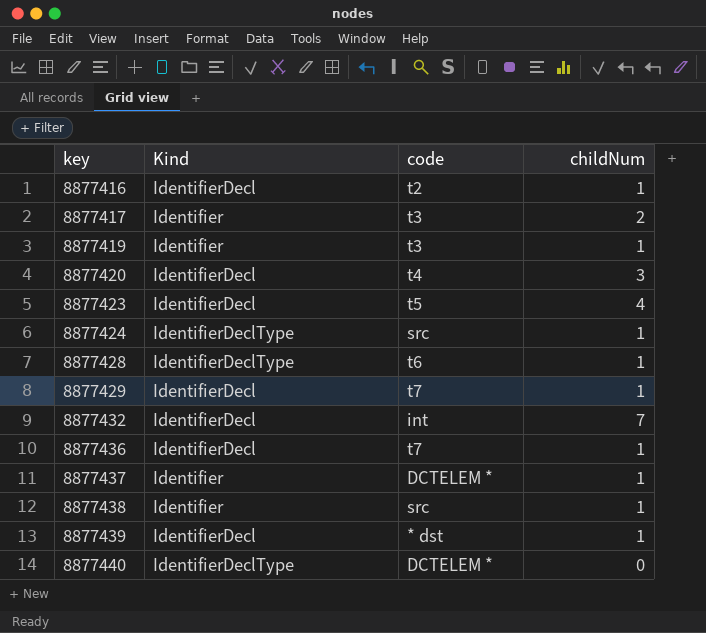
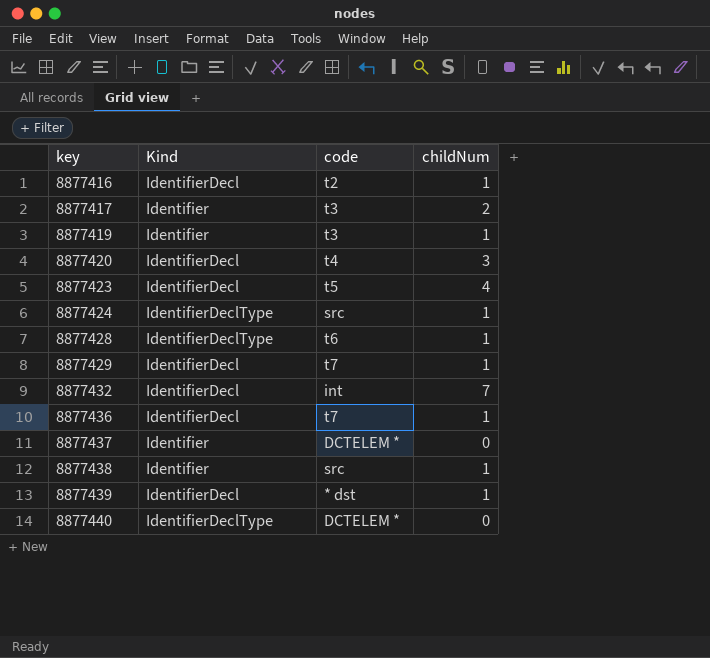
8877437 | childNum: 1 -> 0

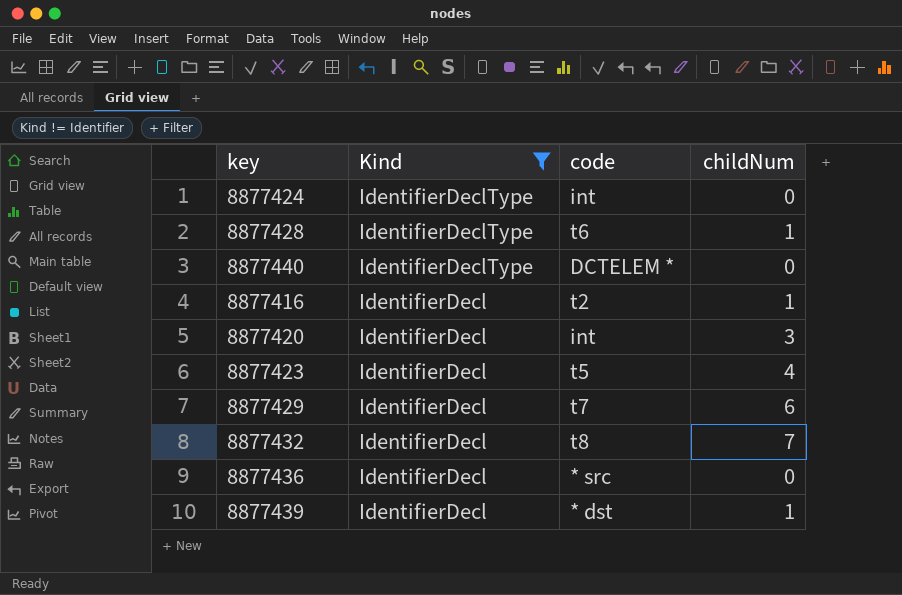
filter: none -> Kind != Identifier
row order: key ascending -> Kind descending
8877424 | code: src -> int
8877424 | childNum: 1 -> 0
8877420 | code: t4 -> int
8877429 | childNum: 1 -> 6
8877432 | code: int -> t8
8877436 | code: t7 -> * src
8877436 | childNum: 1 -> 0

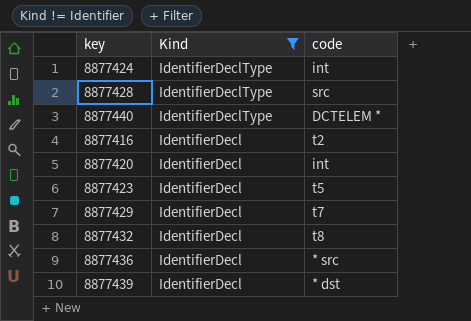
column childNum | position: 4 -> none
8877428 | code: t6 -> src

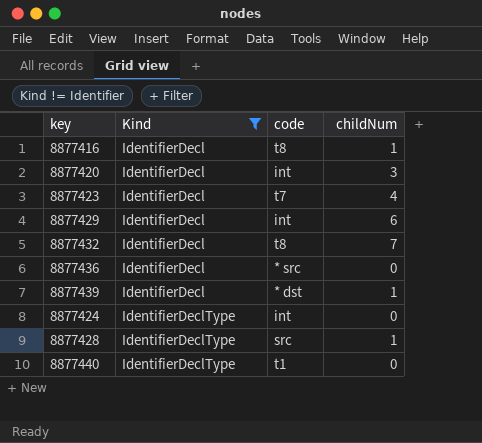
row order: Kind descending -> Kind ascending
column childNum | position: none -> 4
8877416 | code: t2 -> t8
8877423 | code: t5 -> t7
8877429 | code: t7 -> int
8877440 | code: DCTELEM * -> t1

